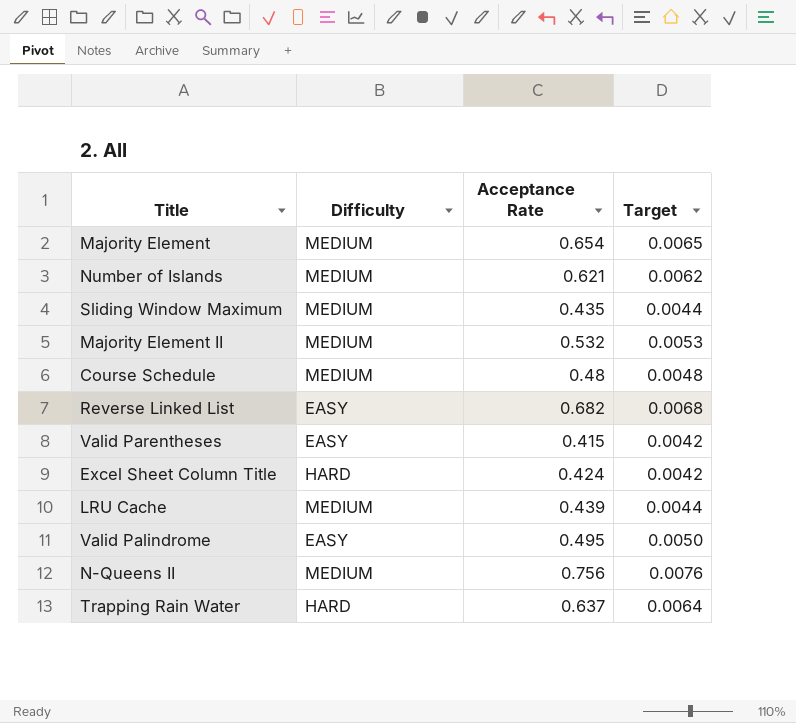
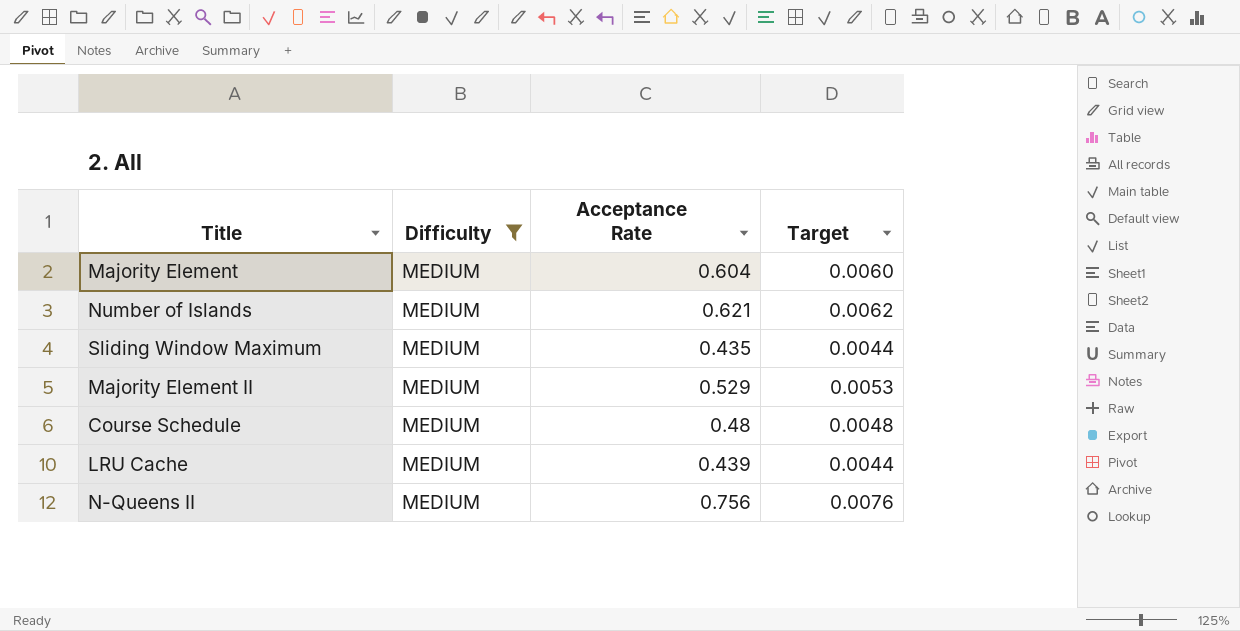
filter: none -> Difficulty = MEDIUM
Majority Element | Acceptance Rate: 0.654 -> 0.604
Majority Element | Target: 0.0065 -> 0.0060
Majority Element II | Acceptance Rate: 0.532 -> 0.529

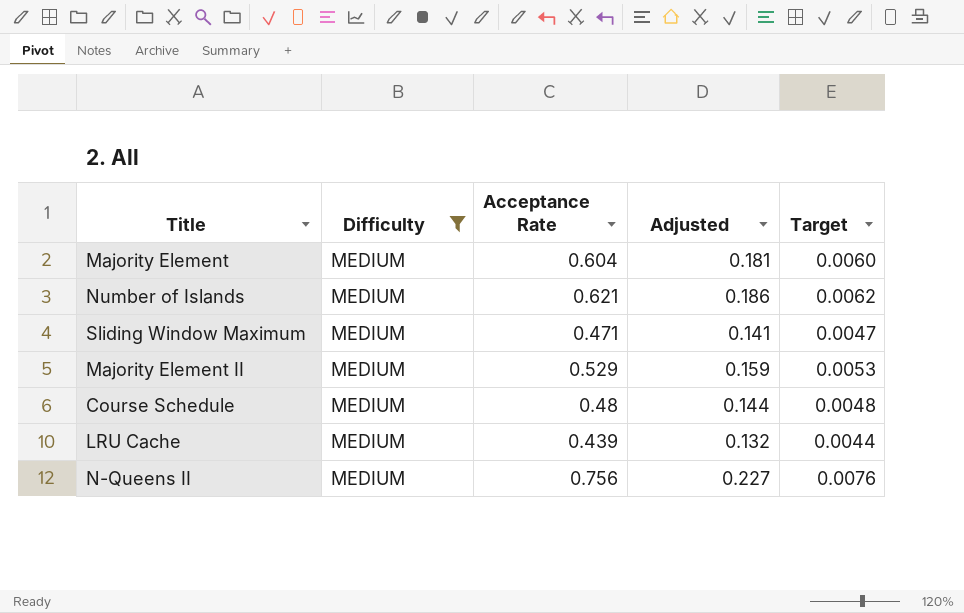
column Adjusted | formula: none -> [Acceptance Rate] * 0.3
Sliding Window Maximum | Acceptance Rate: 0.435 -> 0.471
Sliding Window Maximum | Target: 0.0044 -> 0.0047

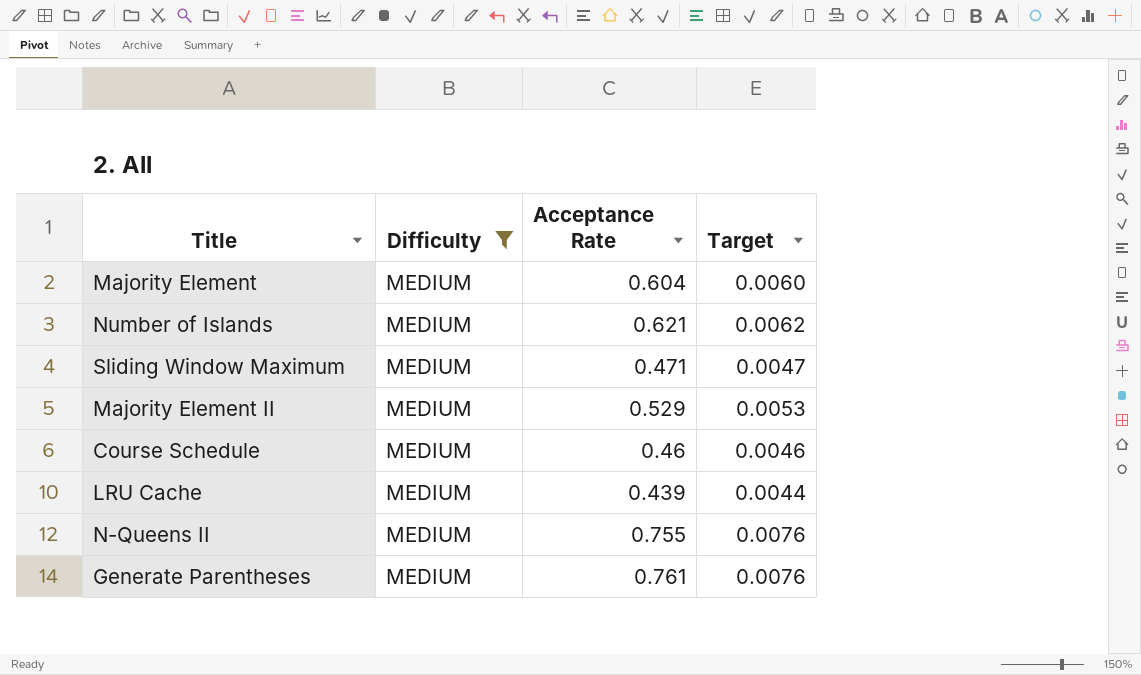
column Adjusted | formula: [Acceptance Rate] * 0.3 -> none
Course Schedule | Acceptance Rate: 0.48 -> 0.46
Course Schedule | Target: 0.0048 -> 0.0046
N-Queens II | Acceptance Rate: 0.756 -> 0.755
row Generate Parentheses: none -> MEDIUM | 0.761 | 0.0076

